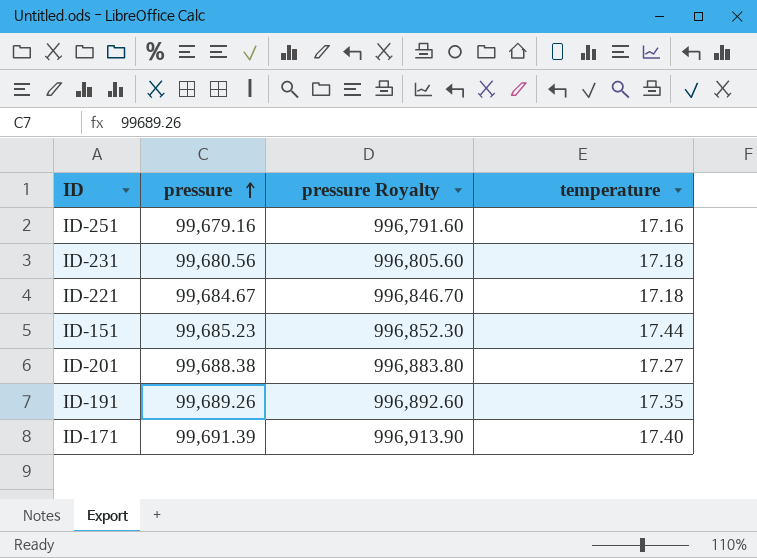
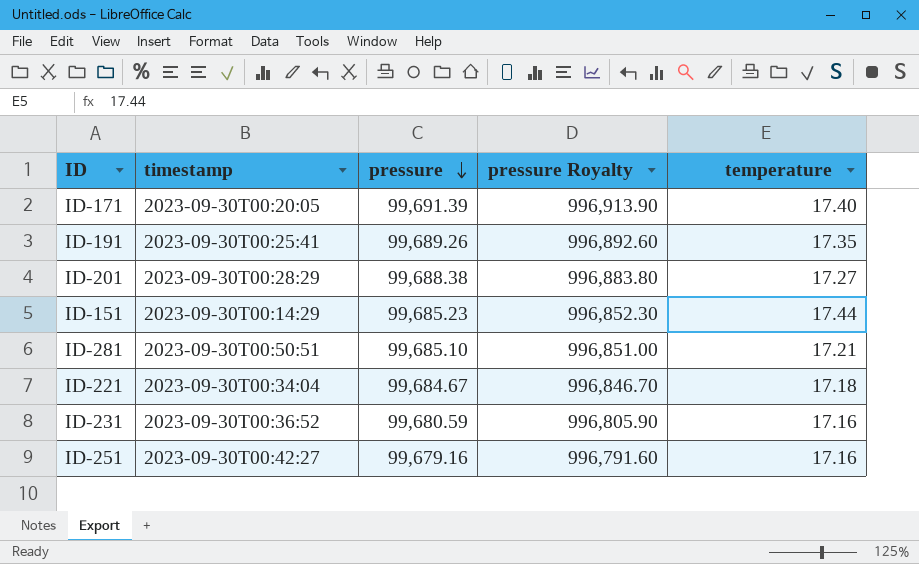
row order: pressure ascending -> pressure descending
column timestamp | position: none -> 2
row ID-281: none -> 2023-09-30T00:50:51 | 99,685.10 | 996,851.00 | 17.21
ID-231 | pressure: 99,680.56 -> 99,680.59
ID-231 | pressure Royalty: 996,805.60 -> 996,805.90
ID-231 | temperature: 17.18 -> 17.16

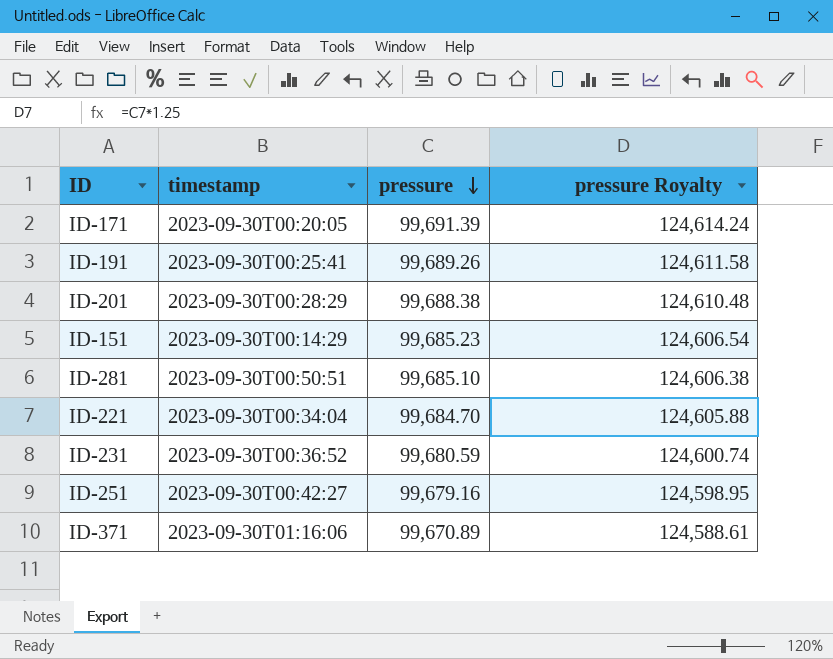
column temperature | position: 5 -> none
column pressure Royalty | formula: [pressure] * 10 -> [pressure] * 1.25
ID-221 | pressure: 99,684.67 -> 99,684.70
row ID-371: none -> 2023-09-30T01:16:06 | 99,670.89 | 124,588.61

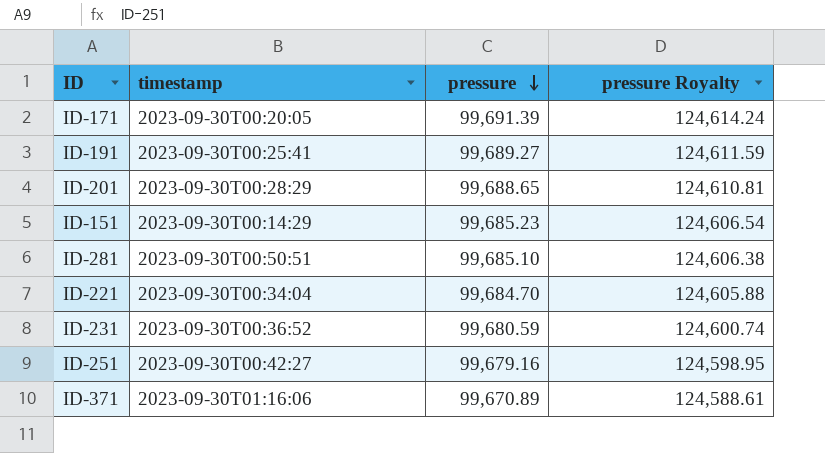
ID-191 | pressure: 99,689.26 -> 99,689.27
ID-191 | pressure Royalty: 124,611.58 -> 124,611.59
ID-201 | pressure: 99,688.38 -> 99,688.65
ID-201 | pressure Royalty: 124,610.48 -> 124,610.81

